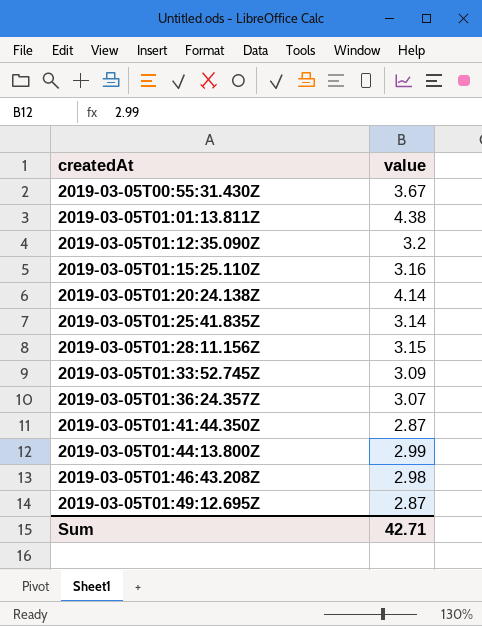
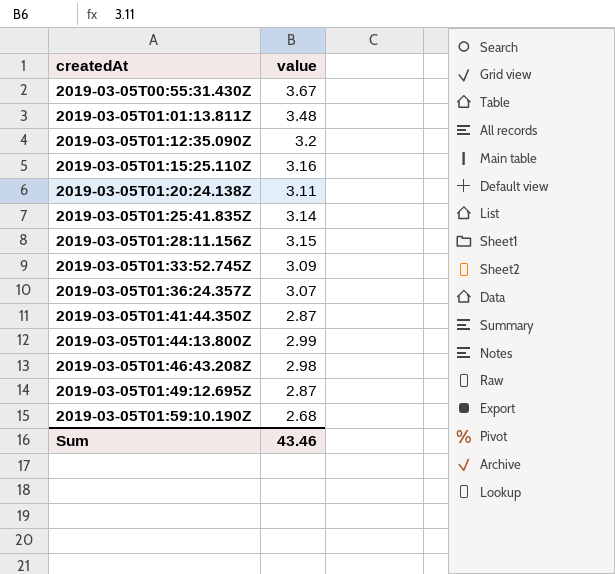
2019-03-05T01:01:13.811Z | value: 4.38 -> 3.48
2019-03-05T01:20:24.138Z | value: 4.14 -> 3.11
row 2019-03-05T01:59:10.190Z: none -> 2.68
Sum | value: 42.71 -> 43.46

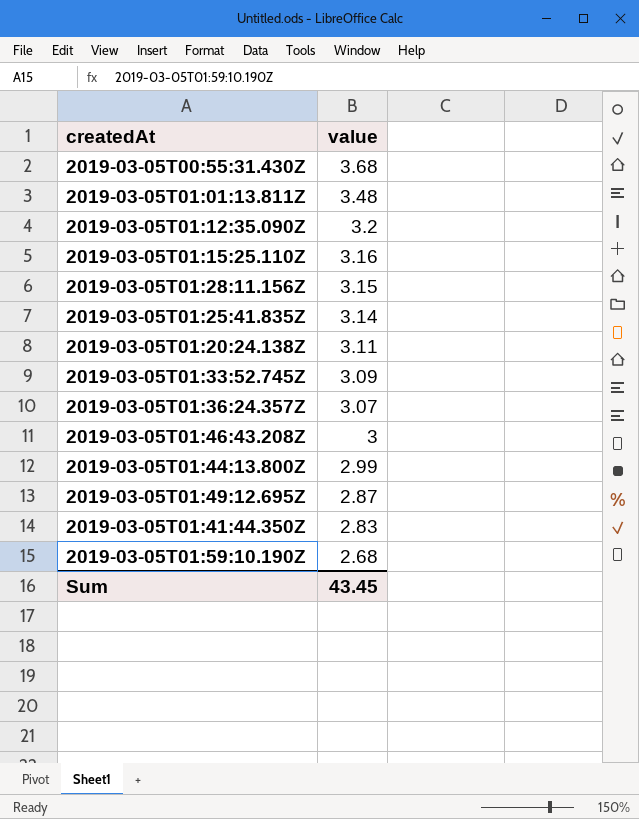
row order: createdAt ascending -> value descending
2019-03-05T00:55:31.430Z | value: 3.67 -> 3.68
2019-03-05T01:46:43.208Z | value: 2.98 -> 3
2019-03-05T01:41:44.350Z | value: 2.87 -> 2.83
Sum | value: 43.46 -> 43.45

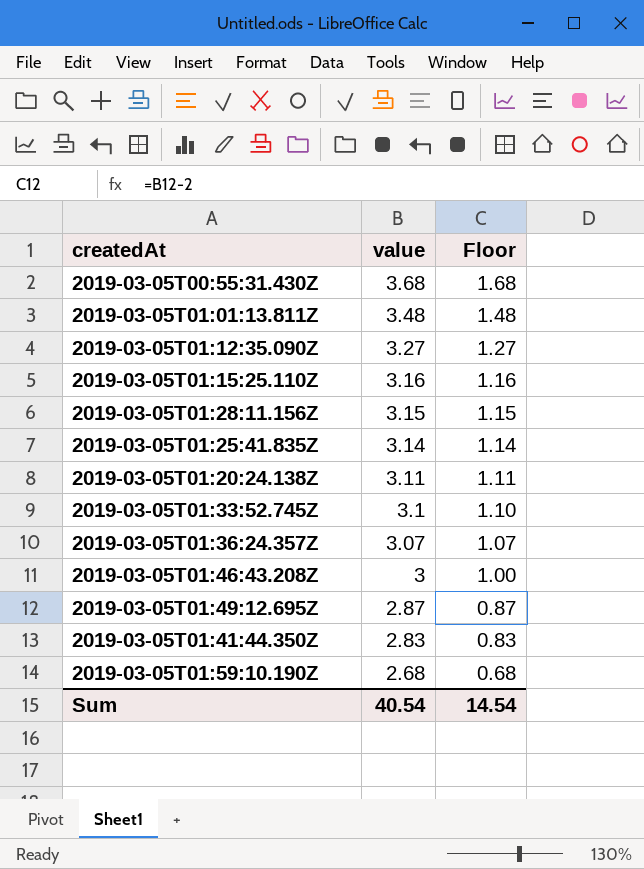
column Floor | formula: none -> [value] - 2
row 2019-03-05T01:44:13.800Z: 2.99 -> none
2019-03-05T01:12:35.090Z | value: 3.2 -> 3.27
2019-03-05T01:33:52.745Z | value: 3.09 -> 3.1
Sum | value: 43.45 -> 40.54

